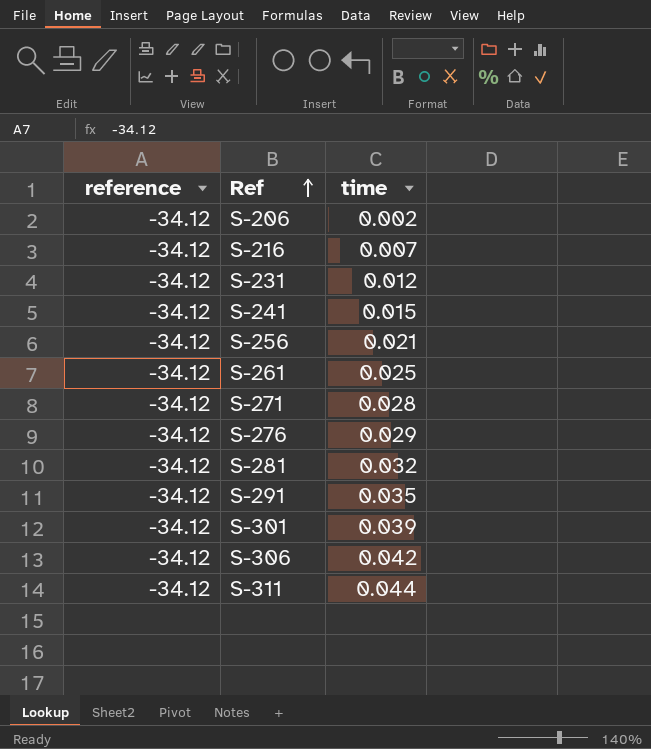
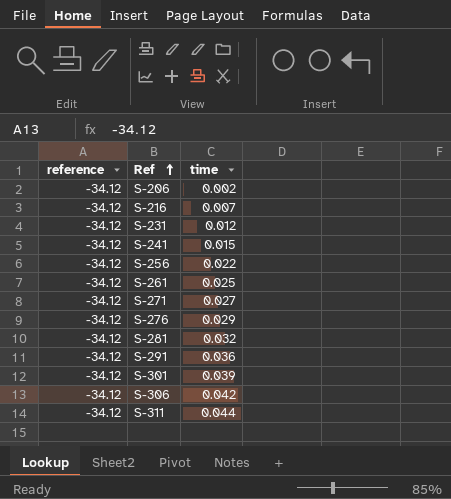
S-256 | time: 0.021 -> 0.022
S-271 | time: 0.028 -> 0.027
S-291 | time: 0.035 -> 0.036

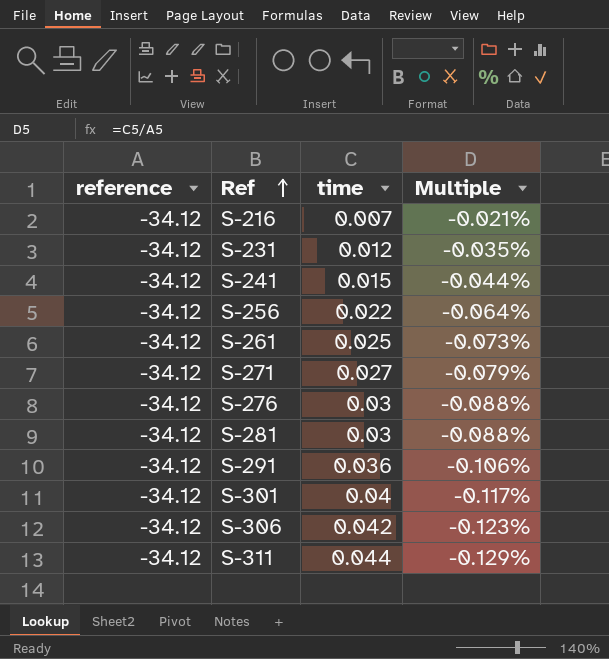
column Multiple | formula: none -> [time] / [reference]
row S-206: -34.12 | 0.002 -> none
S-276 | time: 0.029 -> 0.03
S-281 | time: 0.032 -> 0.03
S-301 | time: 0.039 -> 0.04

